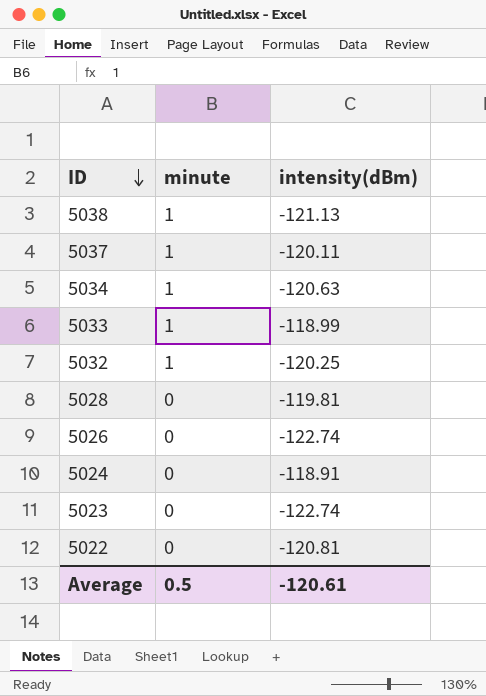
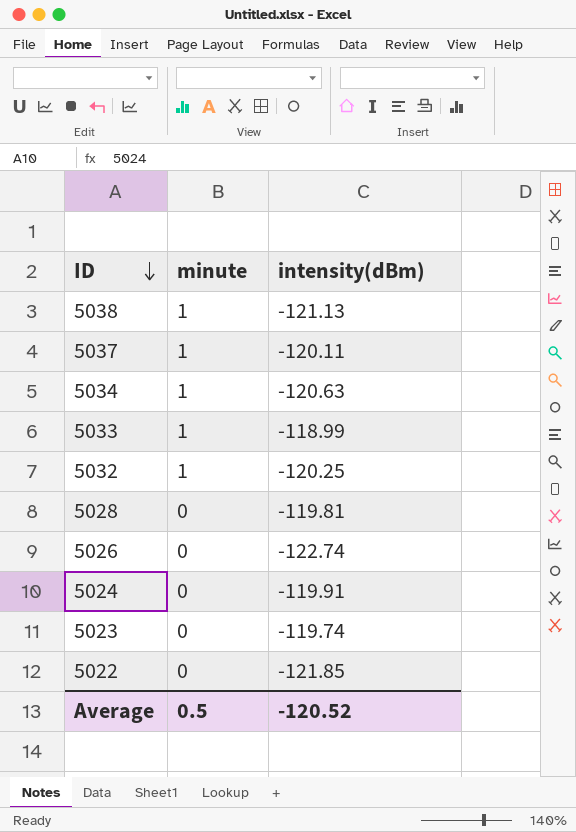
5024 | intensity(dBm): -118.91 -> -119.91
5023 | intensity(dBm): -122.74 -> -119.74
5022 | intensity(dBm): -120.81 -> -121.85
Average | intensity(dBm): -120.61 -> -120.52

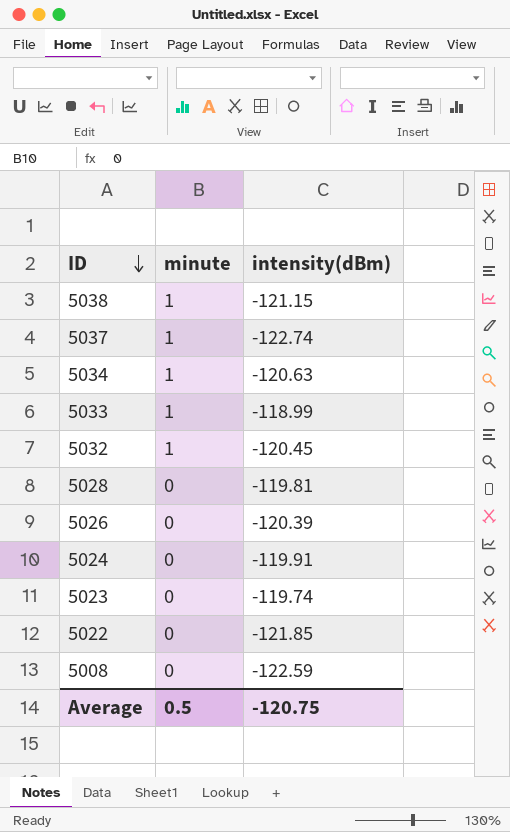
5038 | intensity(dBm): -121.13 -> -121.15
5037 | intensity(dBm): -120.11 -> -122.74
5032 | intensity(dBm): -120.25 -> -120.45
5026 | intensity(dBm): -122.74 -> -120.39
row 5008: none -> 0 | -122.59
Average | intensity(dBm): -120.52 -> -120.75

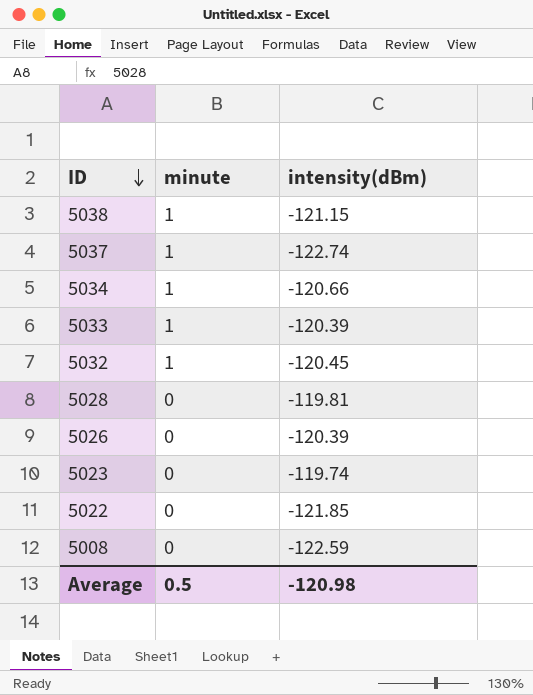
row 5024: 0 | -119.91 -> none
5034 | intensity(dBm): -120.63 -> -120.66
5033 | intensity(dBm): -118.99 -> -120.39
Average | intensity(dBm): -120.75 -> -120.98

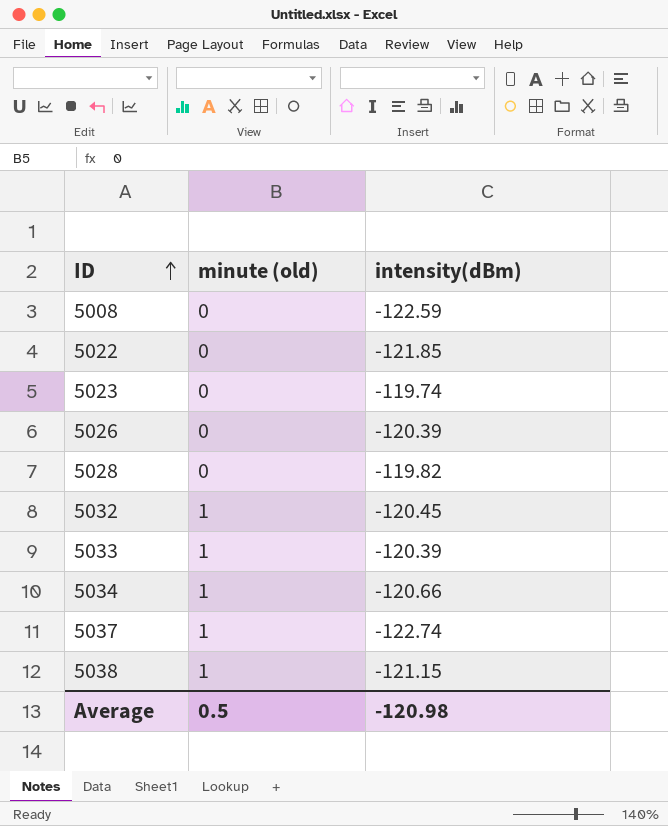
row order: ID descending -> ID ascending
column name: minute -> minute (old)
5028 | intensity(dBm): -119.81 -> -119.82

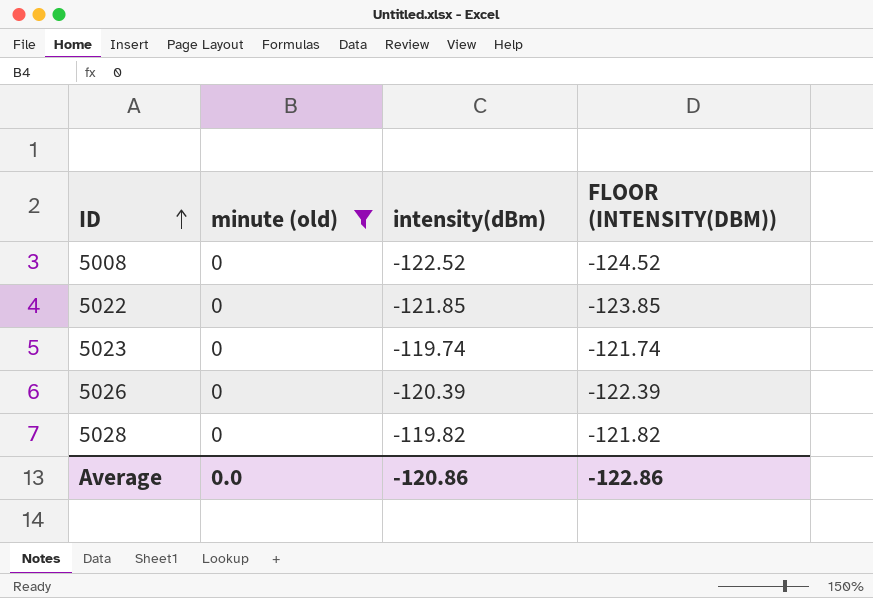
filter: none -> minute (old) = 0
column FLOOR (INTENSITY(DBM)) | formula: none -> [intensity(dBm)] - 2
5008 | intensity(dBm): -122.59 -> -122.52
Average | minute (old): 0.5 -> 0.0
Average | intensity(dBm): -120.98 -> -120.86

